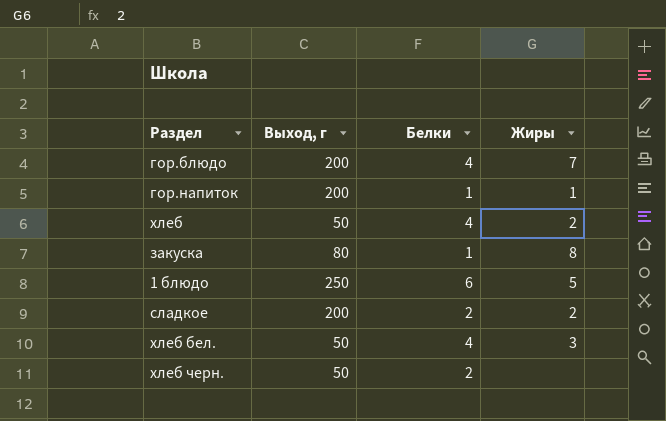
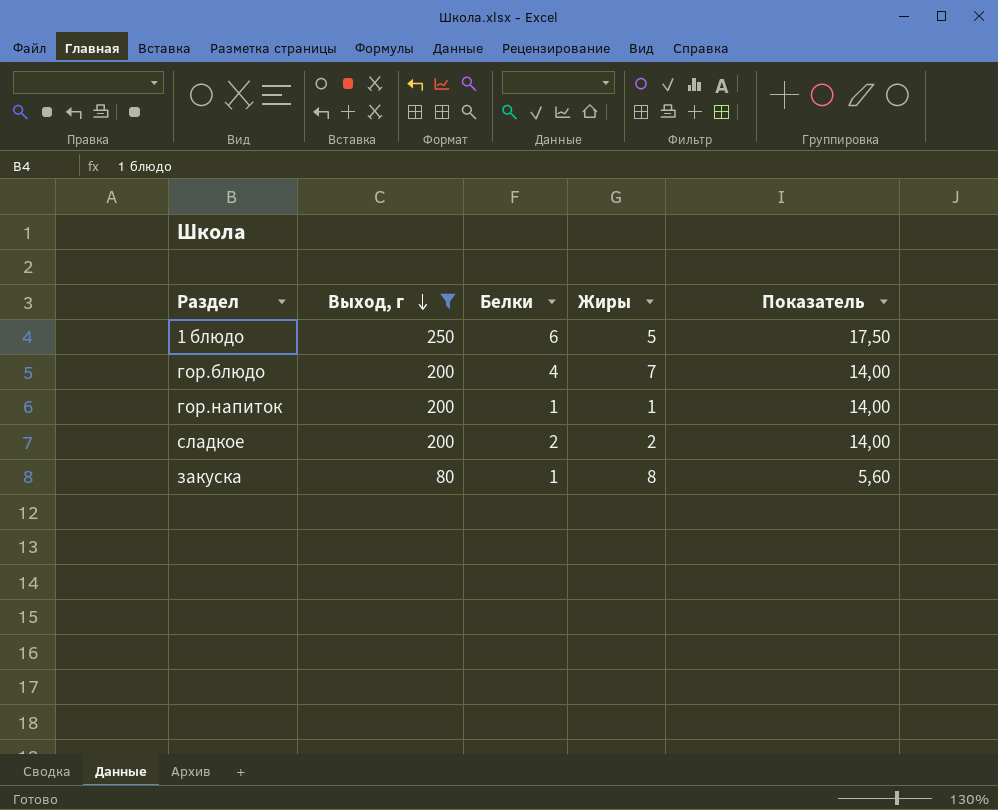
filter: none -> Выход, г != 50
row order: none -> Выход, г descending
column Показатель | formula: none -> [Выход, г] * 0,07

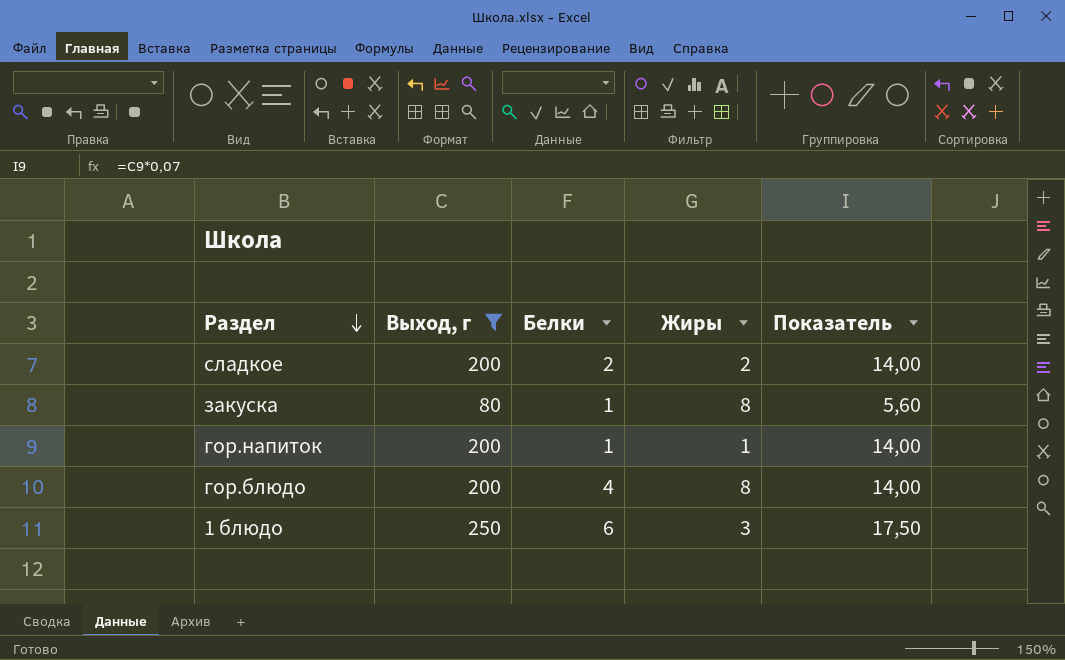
row order: Выход, г descending -> Раздел descending
гор.блюдо | Жиры: 7 -> 8
1 блюдо | Жиры: 5 -> 3

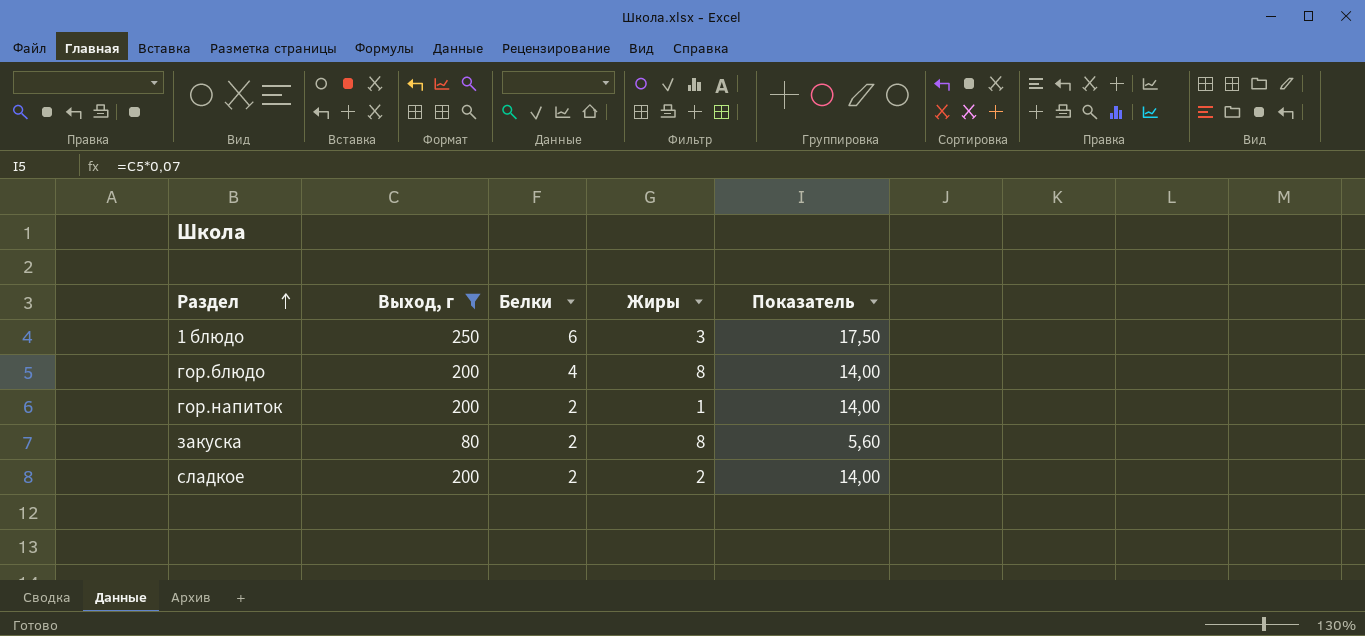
row order: Раздел descending -> Раздел ascending
гор.напиток | Белки: 1 -> 2
закуска | Белки: 1 -> 2

